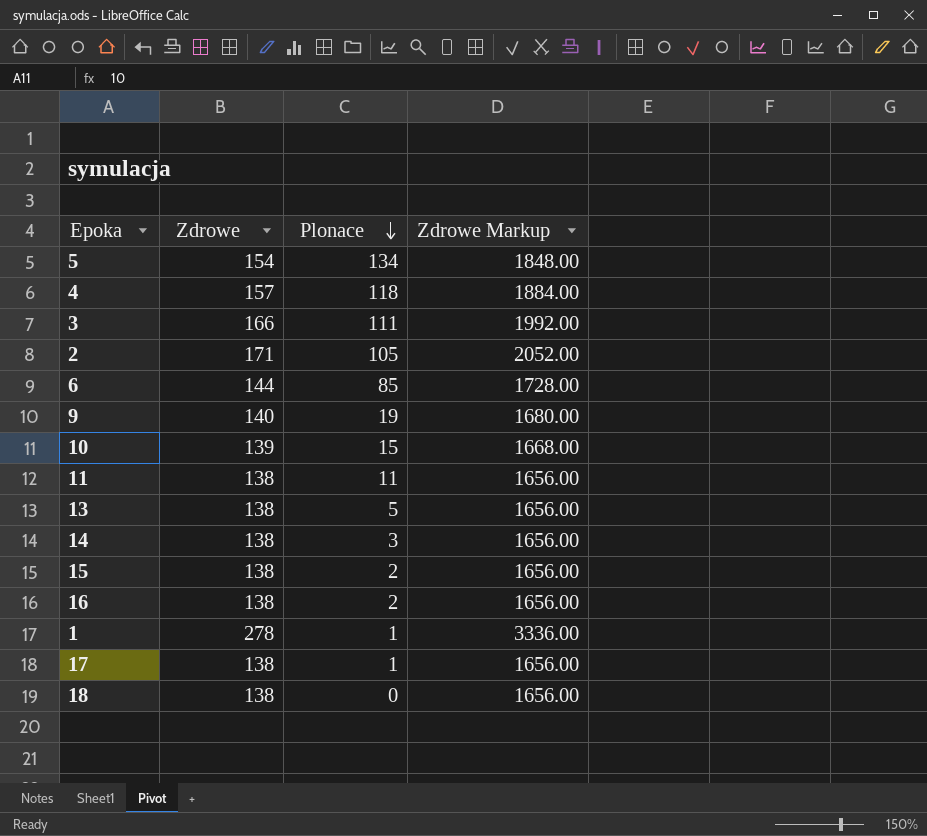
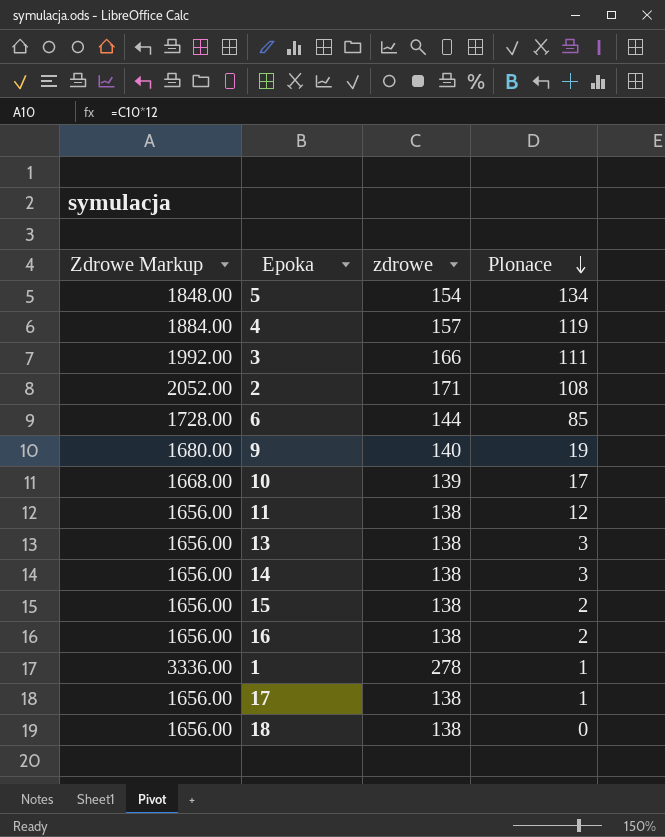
column Zdrowe Markup | position: 4 -> 1
column name: Zdrowe -> zdrowe
4 | Plonace: 118 -> 119
2 | Plonace: 105 -> 108
10 | Plonace: 15 -> 17
11 | Plonace: 11 -> 12
13 | Plonace: 5 -> 3

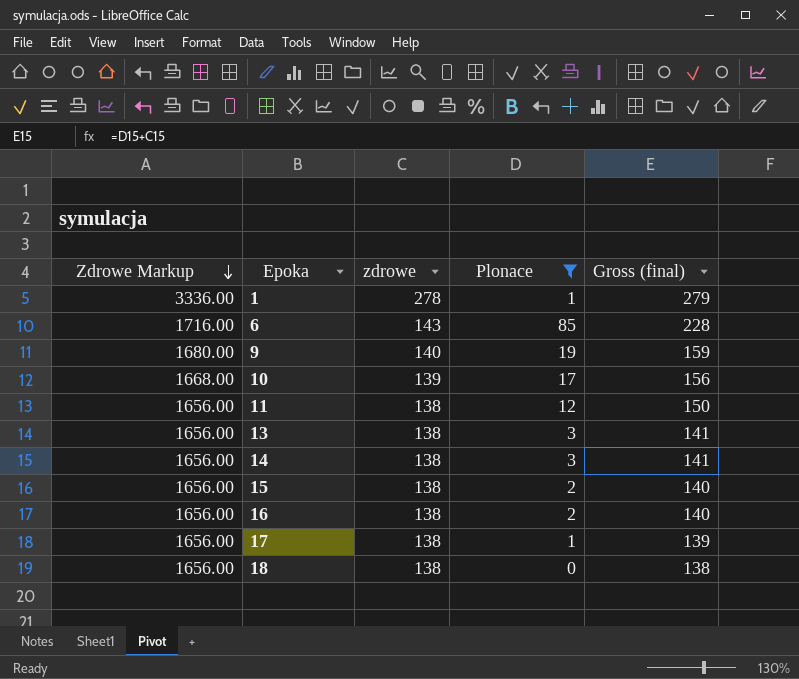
filter: none -> Plonace <= 85
row order: Plonace descending -> Zdrowe Markup descending
column Gross (final) | formula: none -> [zdrowe] + [Plonace]
6 | Zdrowe Markup: 1728.00 -> 1716.00
6 | zdrowe: 144 -> 143

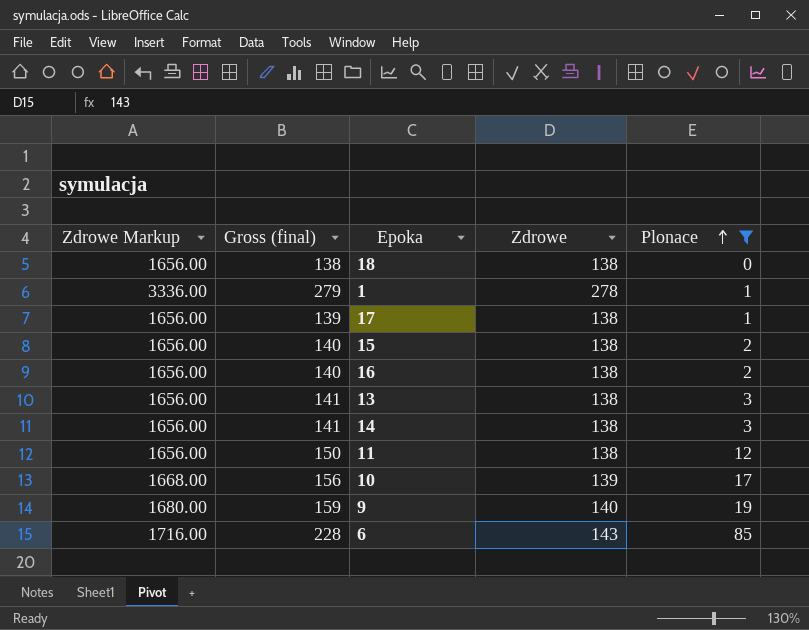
row order: Zdrowe Markup descending -> Plonace ascending
column Gross (final) | position: 5 -> 2
column name: zdrowe -> Zdrowe

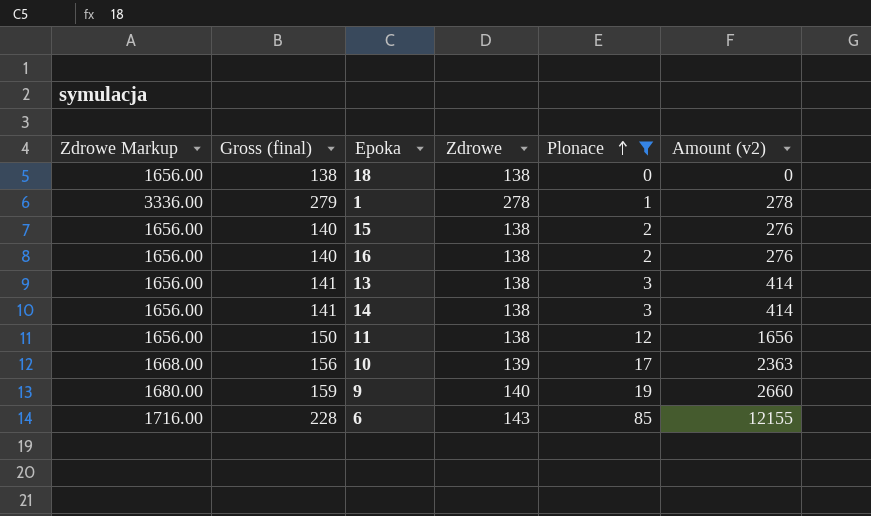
column Amount (v2) | formula: none -> [Zdrowe] * [Plonace]
row 17: 1656.00 | 139 | 138 | 1 -> none

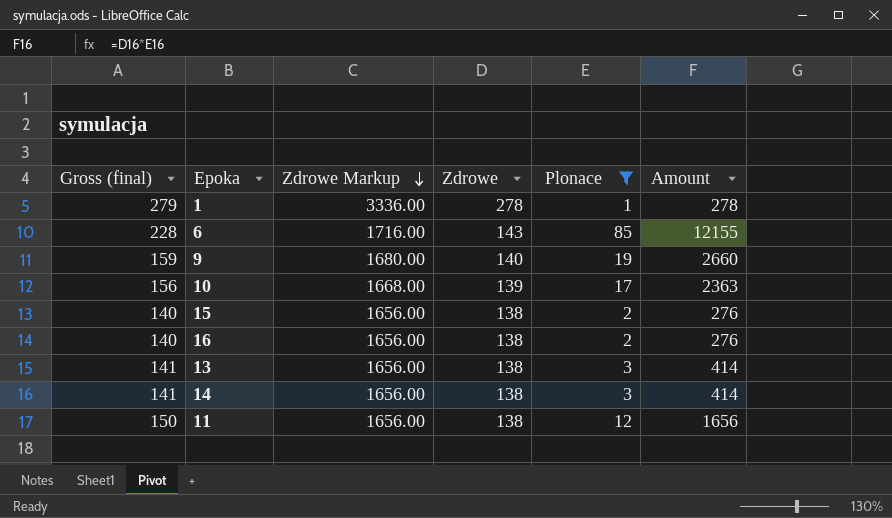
row order: Plonace ascending -> Zdrowe Markup descending
column Zdrowe Markup | position: 1 -> 3
column name: Amount (v2) -> Amount
row 18: 1656.00 | 138 | 138 | 0 | 0 -> none

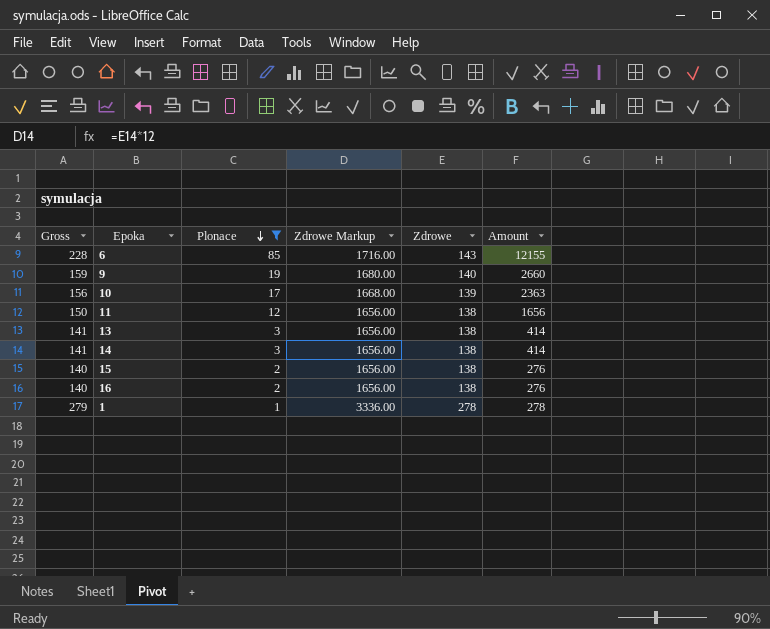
row order: Zdrowe Markup descending -> Plonace descending
column name: Gross (final) -> Gross
column Plonace | position: 5 -> 3

